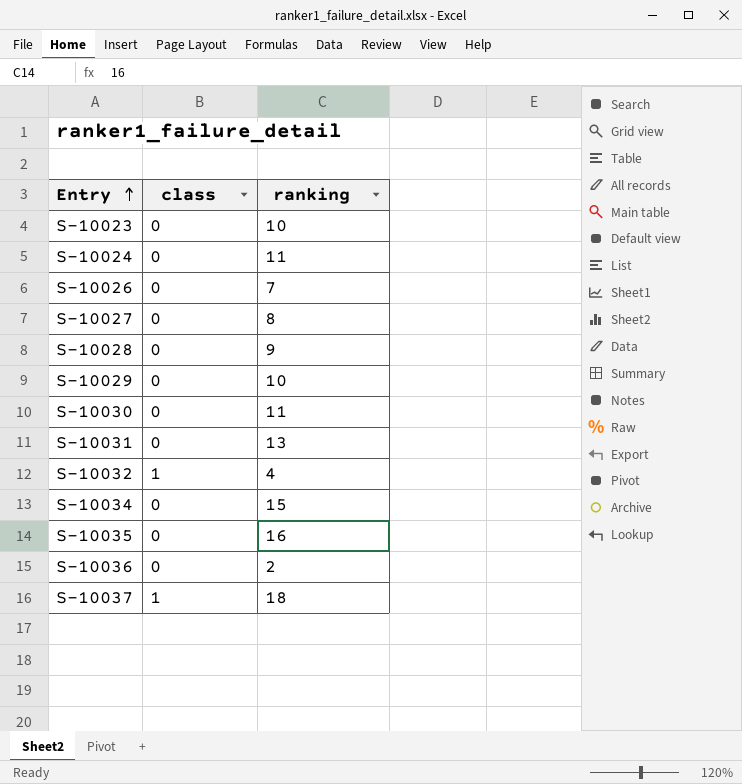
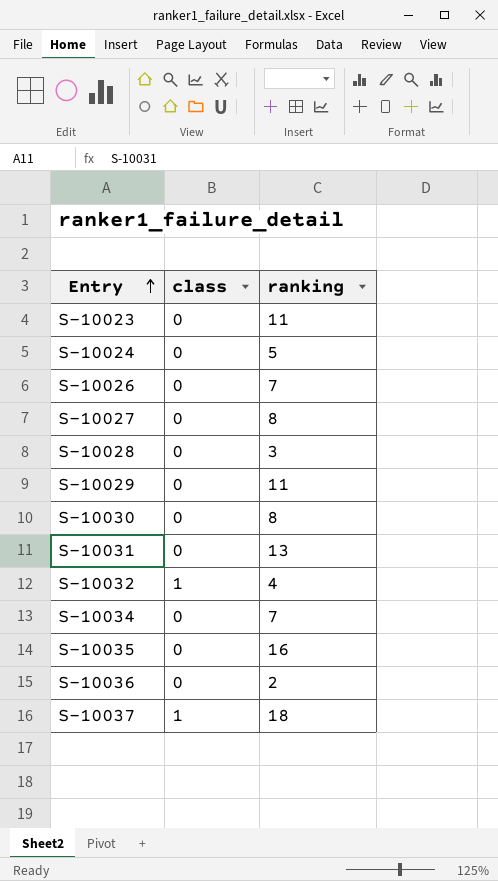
S-10023 | ranking: 10 -> 11
S-10024 | ranking: 11 -> 5
S-10028 | ranking: 9 -> 3
S-10029 | ranking: 10 -> 11
S-10030 | ranking: 11 -> 8
S-10034 | ranking: 15 -> 7

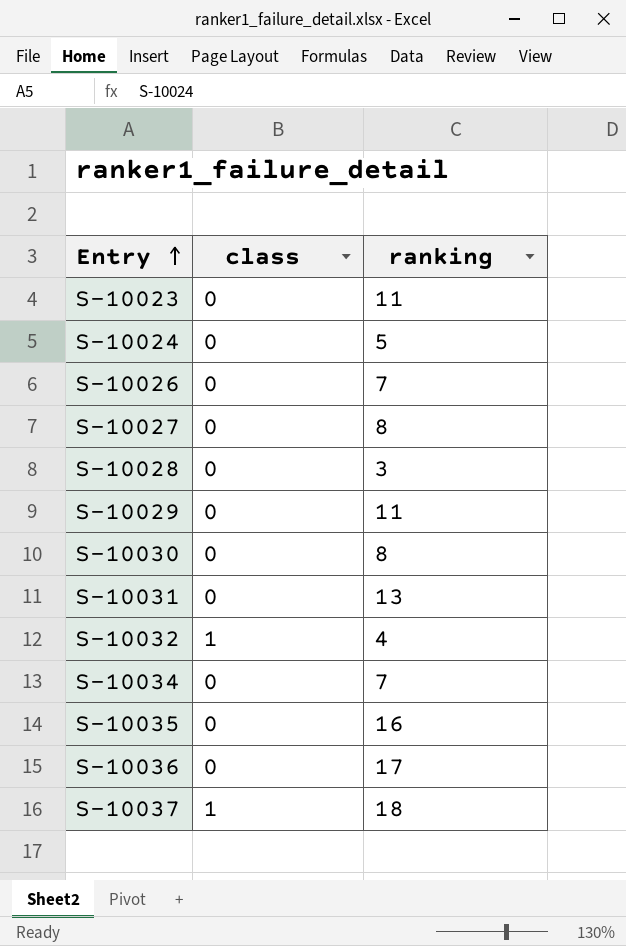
S-10036 | ranking: 2 -> 17

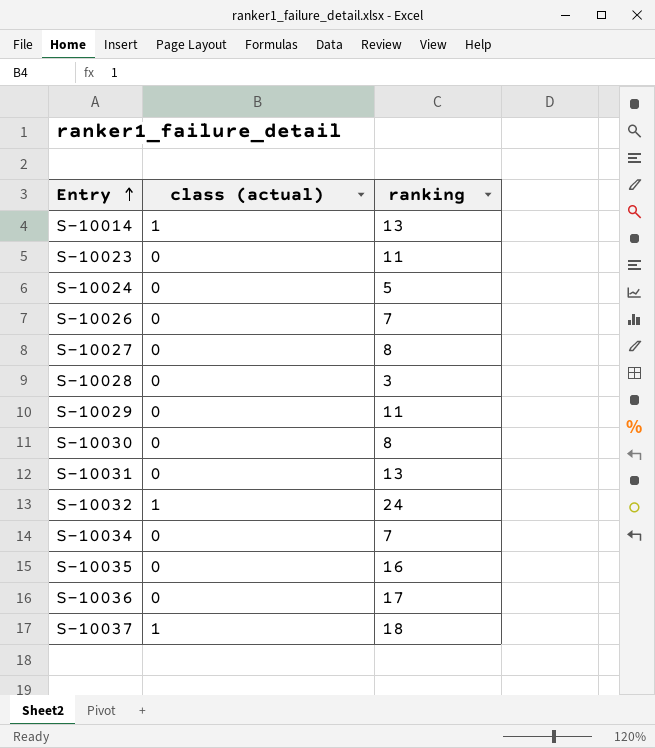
column name: class -> class (actual)
row S-10014: none -> 1 | 13
S-10032 | ranking: 4 -> 24

